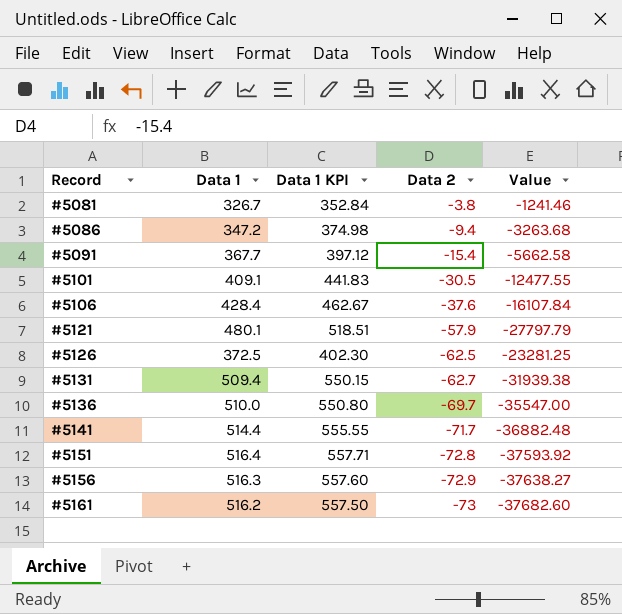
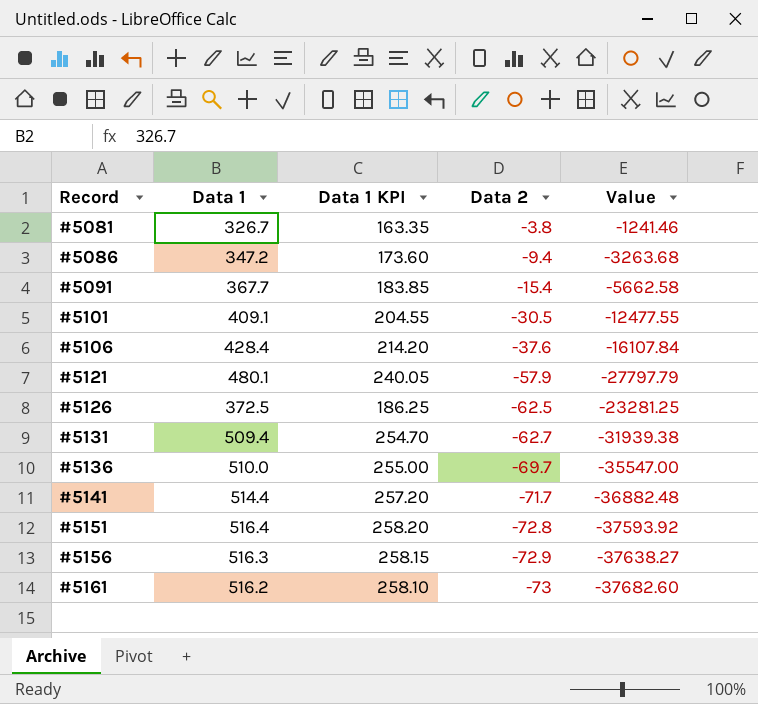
column Data 1 KPI | formula: [Data 1] * 1.08 -> [Data 1] * 0.5

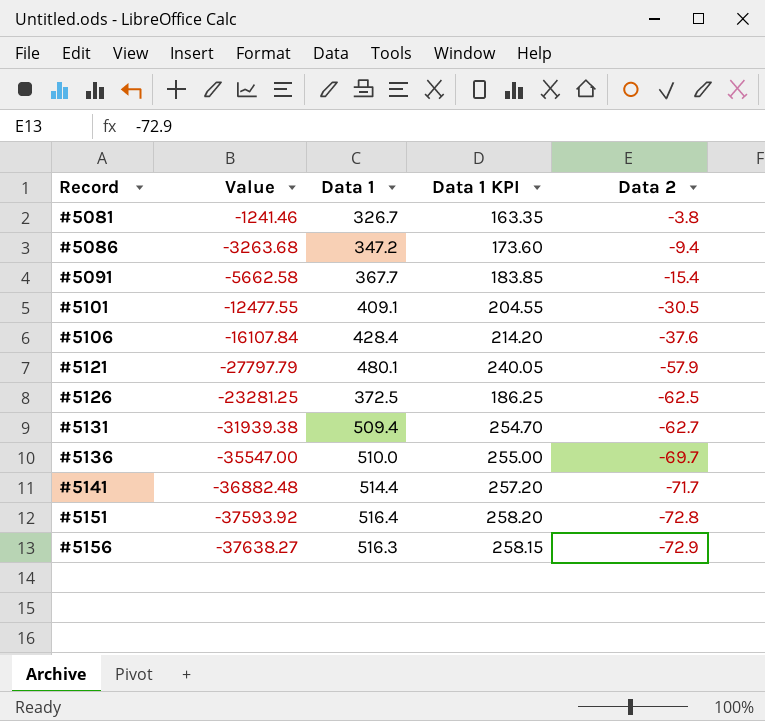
column Value | position: 5 -> 2
row #5161: 516.2 | 258.10 | -73 | -37682.60 -> none

